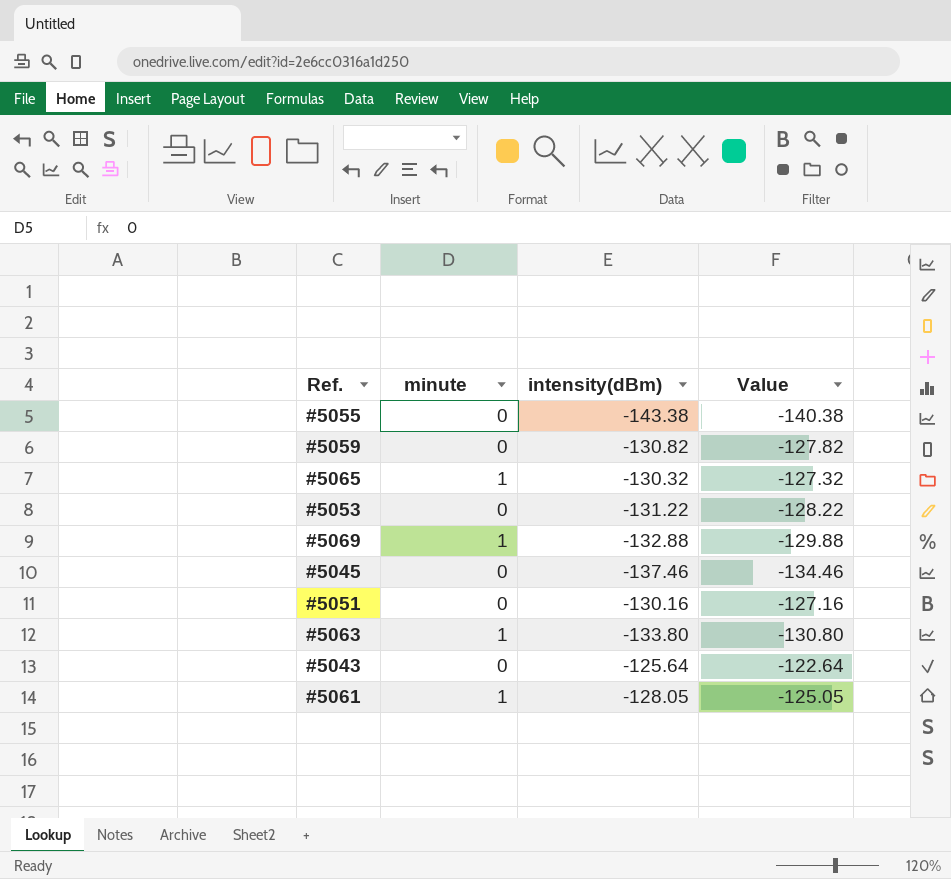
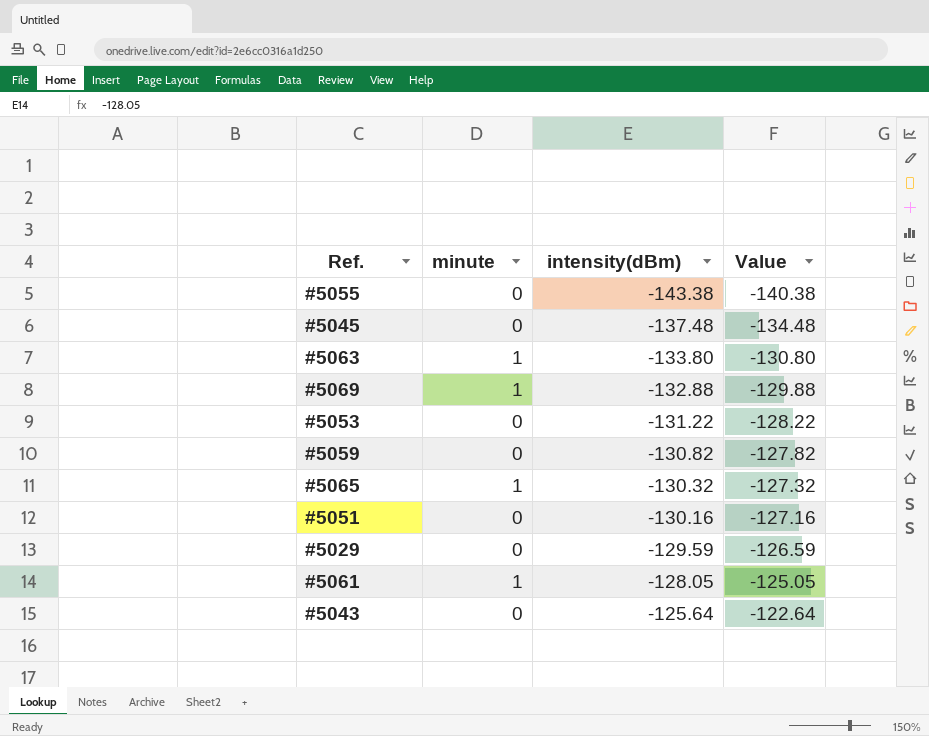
row order: none -> intensity(dBm) ascending
#5045 | intensity(dBm): -137.46 -> -137.48
#5045 | Value: -134.46 -> -134.48
row #5029: none -> 0 | -129.59 | -126.59

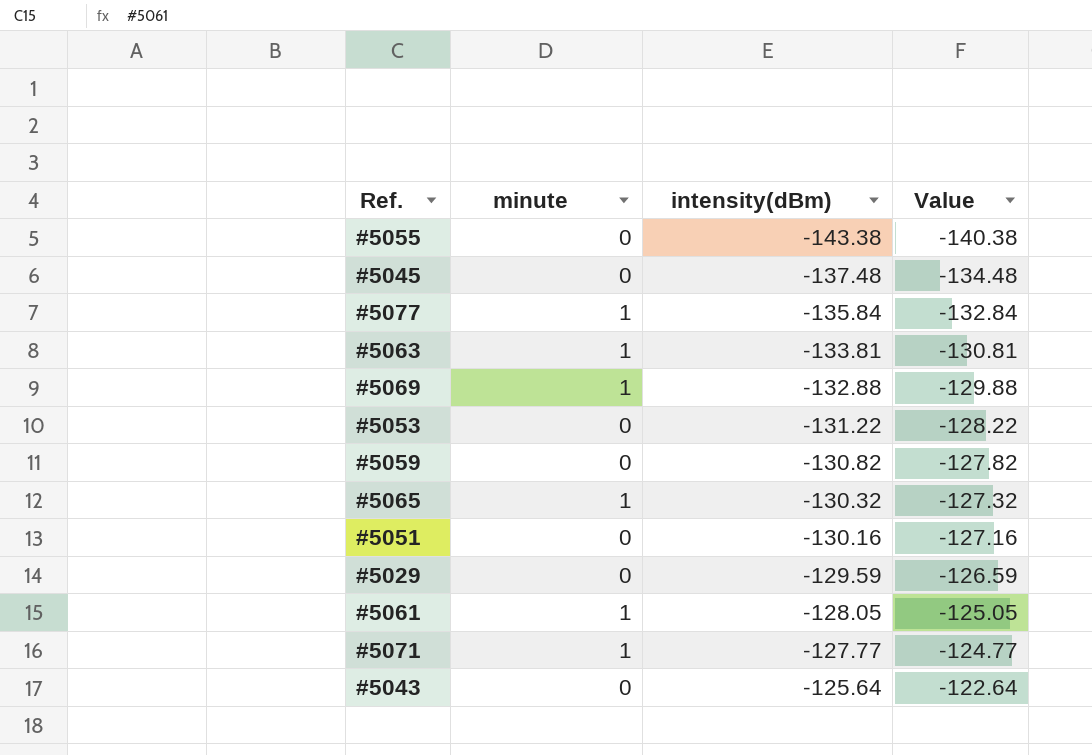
row #5077: none -> 1 | -135.84 | -132.84
#5063 | intensity(dBm): -133.80 -> -133.81
#5063 | Value: -130.80 -> -130.81
row #5071: none -> 1 | -127.77 | -124.77

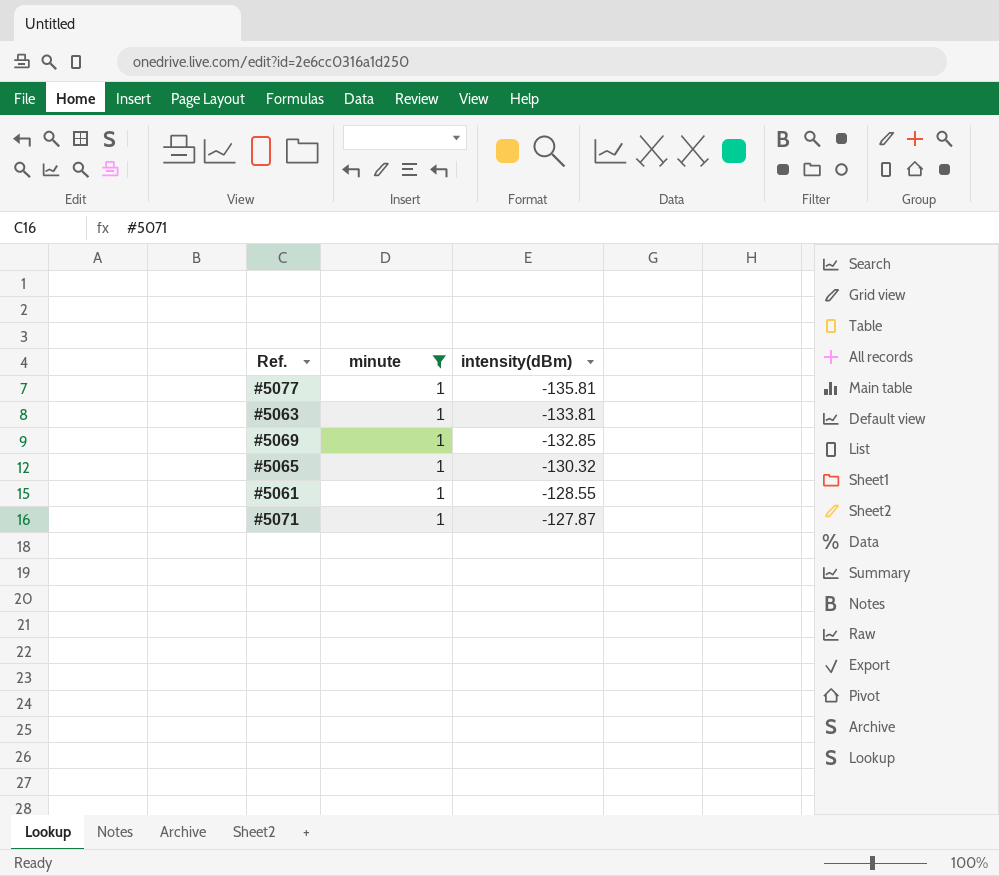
filter: none -> minute = 1
column Value | formula: [intensity(dBm)] + 3 -> none
#5077 | intensity(dBm): -135.84 -> -135.81
#5069 | intensity(dBm): -132.88 -> -132.85
#5061 | intensity(dBm): -128.05 -> -128.55
#5071 | intensity(dBm): -127.77 -> -127.87

